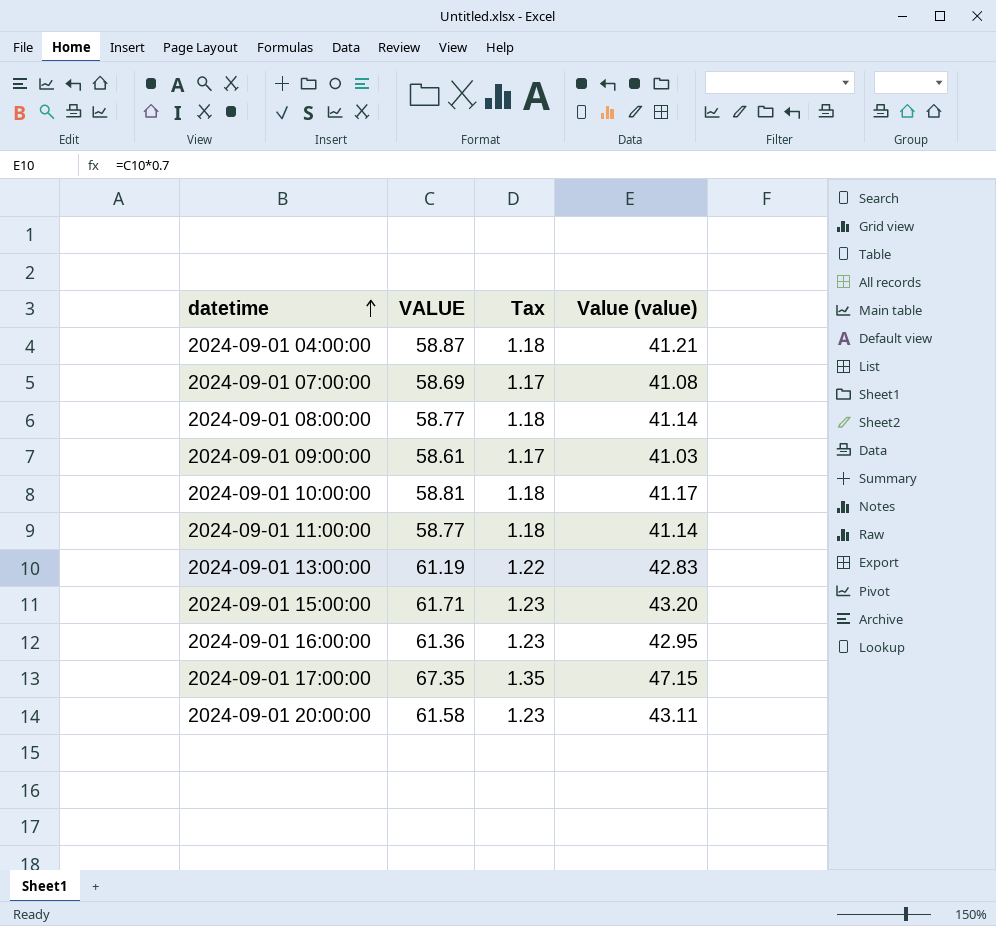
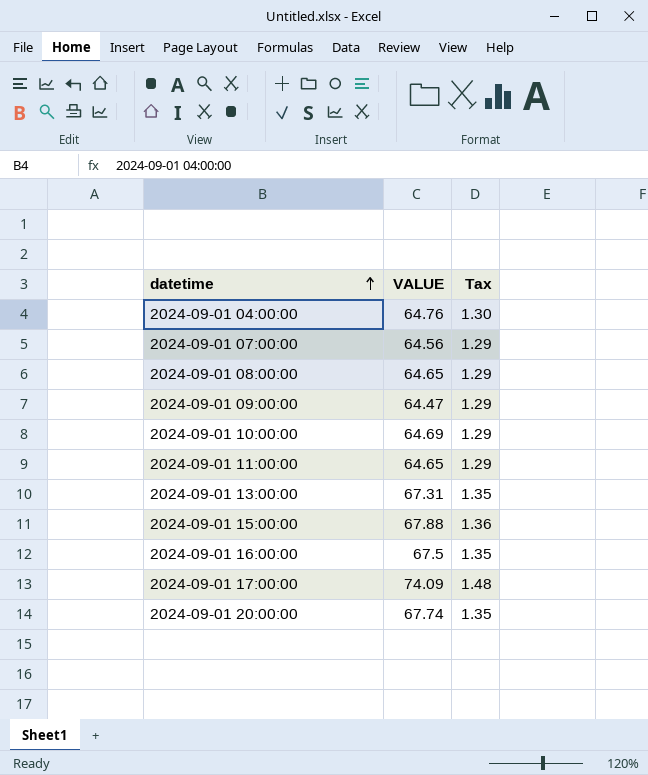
column Value (value) | formula: [VALUE] * 0.7 -> none
2024-09-01 04:00:00 | VALUE: 58.87 -> 64.76
2024-09-01 04:00:00 | Tax: 1.18 -> 1.30
2024-09-01 07:00:00 | VALUE: 58.69 -> 64.56
2024-09-01 07:00:00 | Tax: 1.17 -> 1.29
2024-09-01 08:00:00 | VALUE: 58.77 -> 64.65
2024-09-01 08:00:00 | Tax: 1.18 -> 1.29
2024-09-01 09:00:00 | VALUE: 58.61 -> 64.47
2024-09-01 09:00:00 | Tax: 1.17 -> 1.29
2024-09-01 10:00:00 | VALUE: 58.81 -> 64.69
2024-09-01 10:00:00 | Tax: 1.18 -> 1.29
2024-09-01 11:00:00 | VALUE: 58.77 -> 64.65
2024-09-01 11:00:00 | Tax: 1.18 -> 1.29
2024-09-01 13:00:00 | VALUE: 61.19 -> 67.31
2024-09-01 13:00:00 | Tax: 1.22 -> 1.35
2024-09-01 15:00:00 | VALUE: 61.71 -> 67.88
2024-09-01 15:00:00 | Tax: 1.23 -> 1.36
2024-09-01 16:00:00 | VALUE: 61.36 -> 67.5
2024-09-01 16:00:00 | Tax: 1.23 -> 1.35
2024-09-01 17:00:00 | VALUE: 67.35 -> 74.09
2024-09-01 17:00:00 | Tax: 1.35 -> 1.48
2024-09-01 20:00:00 | VALUE: 61.58 -> 67.74
2024-09-01 20:00:00 | Tax: 1.23 -> 1.35

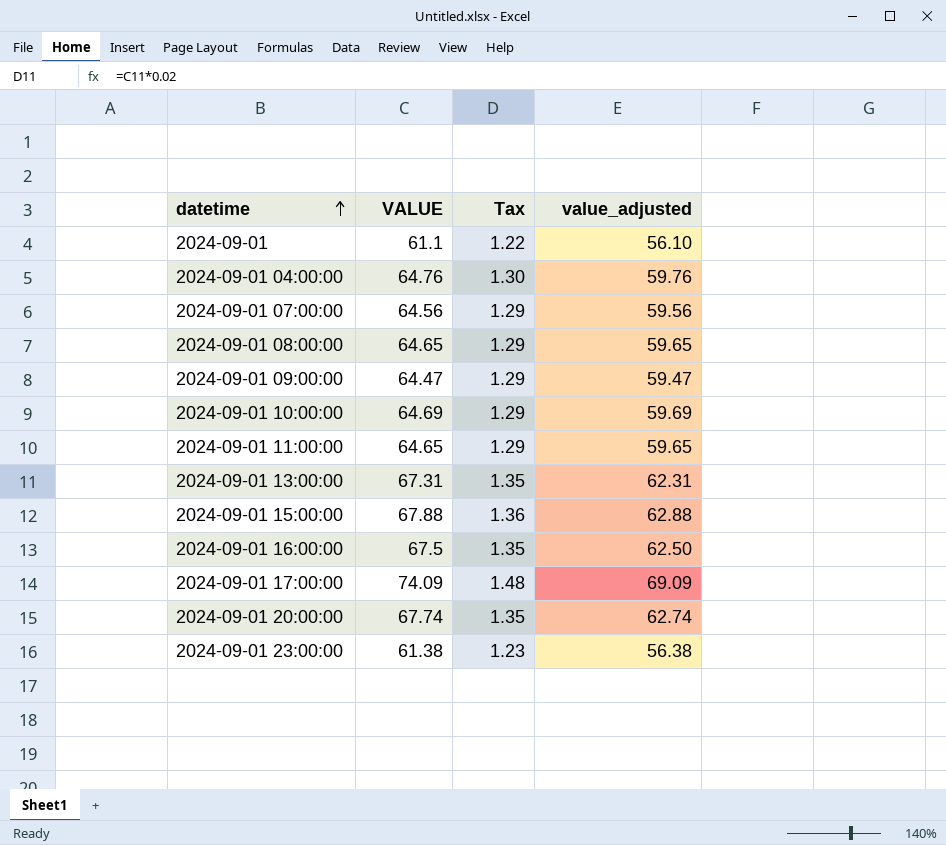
column value_adjusted | formula: none -> [VALUE] - 5
row 2024-09-01: none -> 61.1 | 1.22 | 56.10
row 2024-09-01 23:00:00: none -> 61.38 | 1.23 | 56.38

